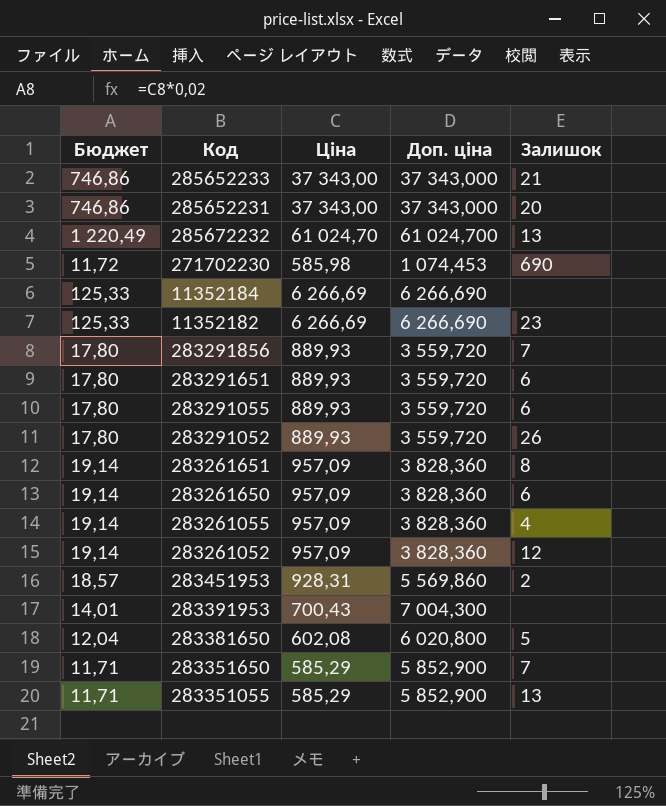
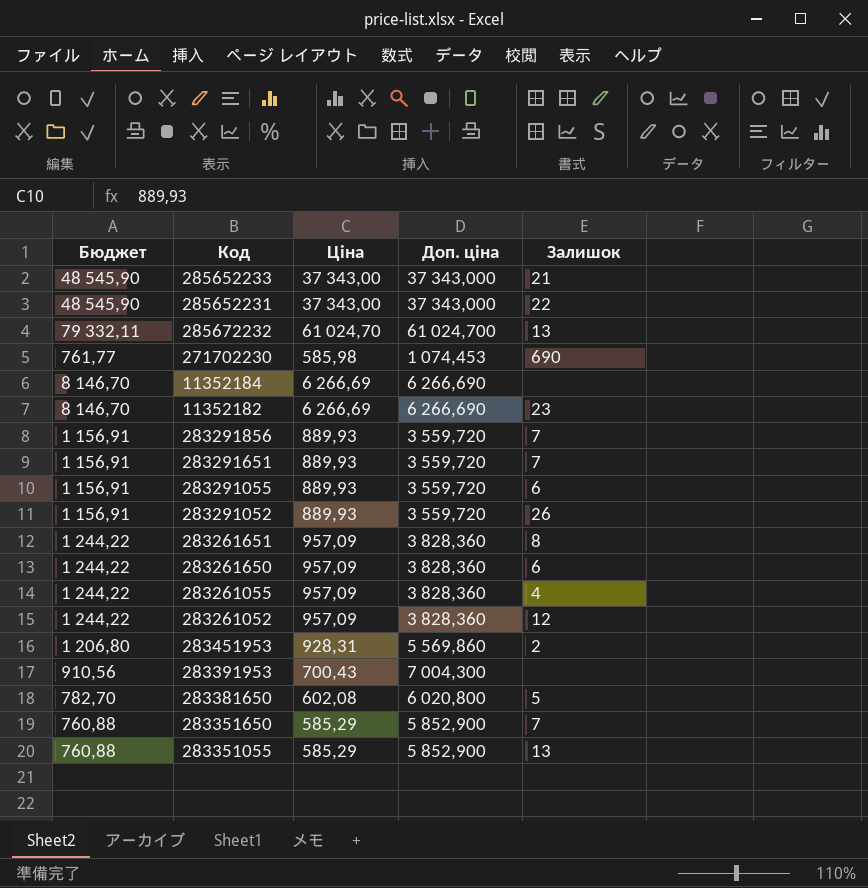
column Бюджет | formula: [Ціна] * 0,02 -> [Ціна] * 1,3
285652231 | Залишок: 20 -> 22
283291651 | Залишок: 6 -> 7

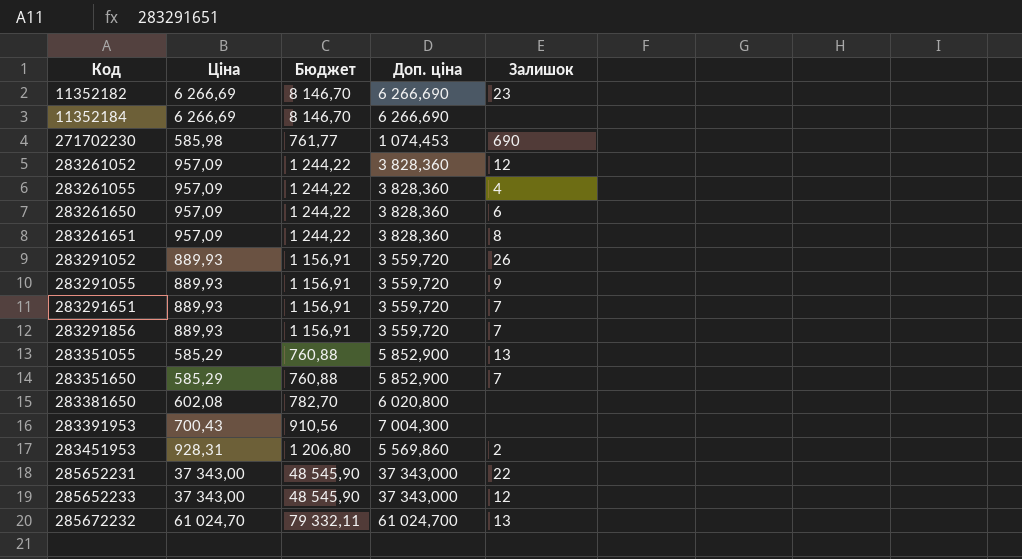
row order: none -> Код ascending
column Бюджет | position: 1 -> 3
283291055 | Залишок: 6 -> 9
283381650 | Залишок: 5 -> none
285652233 | Залишок: 21 -> 12

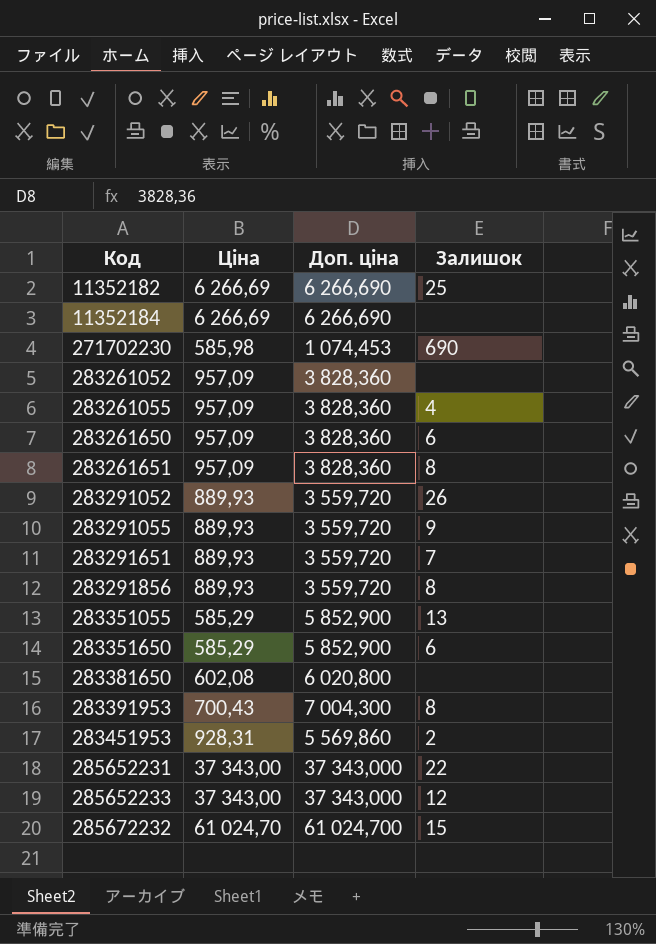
column Бюджет | formula: [Ціна] * 1,3 -> none
11352182 | Залишок: 23 -> 25
283261052 | Залишок: 12 -> none
283291856 | Залишок: 7 -> 8
283351650 | Залишок: 7 -> 6
283391953 | Залишок: none -> 8
285672232 | Залишок: 13 -> 15

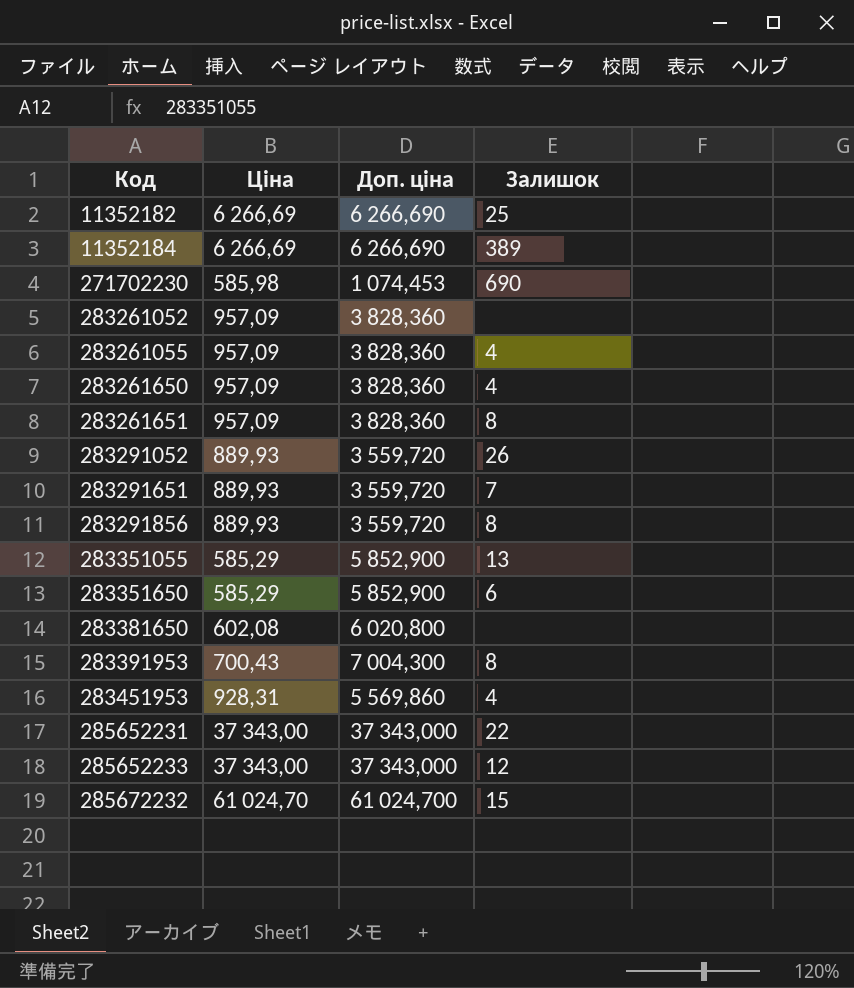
row 283291055: 889,93 | 3 559,720 | 9 -> none
11352184 | Залишок: none -> 389
283261650 | Залишок: 6 -> 4
283451953 | Залишок: 2 -> 4

